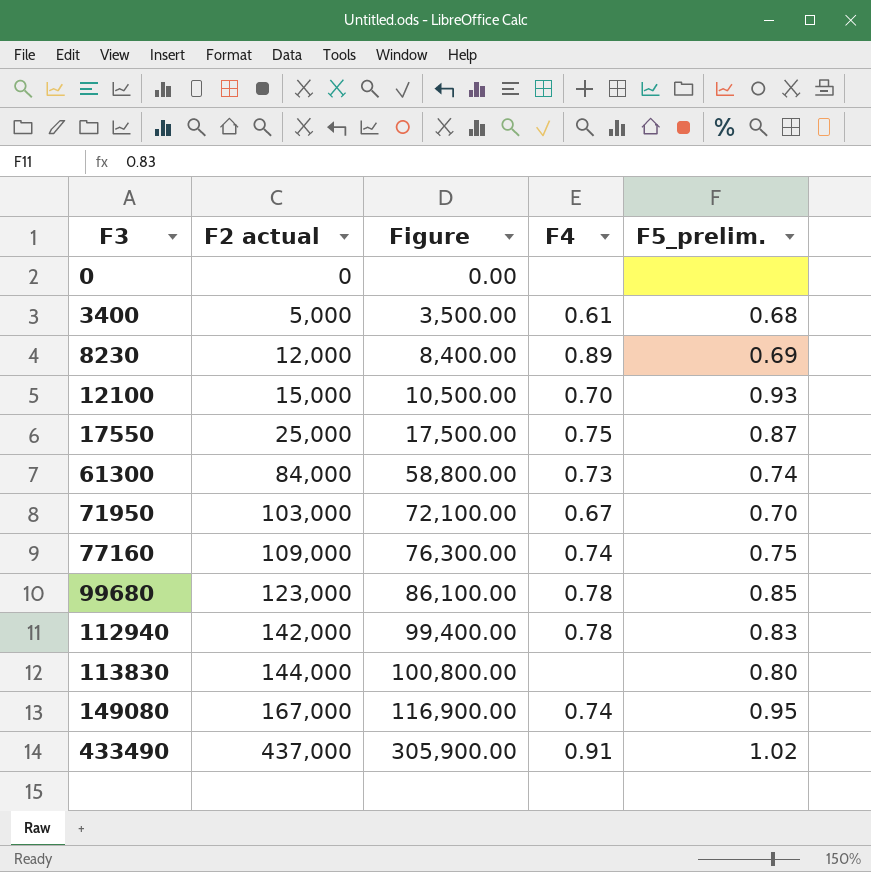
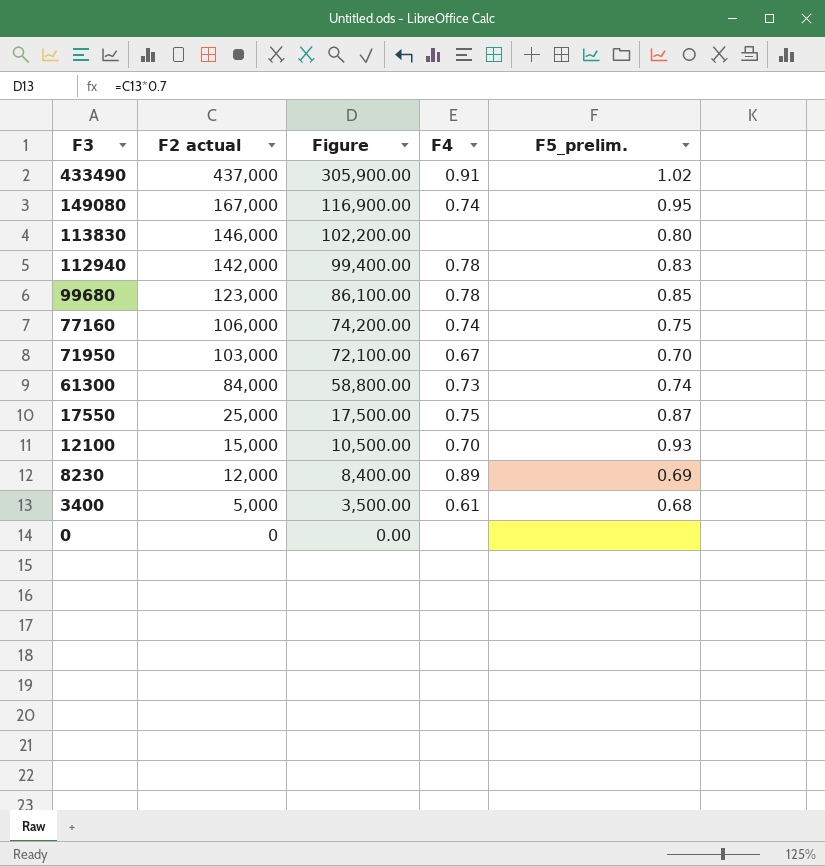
row order: F3 ascending -> F3 descending
113830 | F2 actual: 144,000 -> 146,000
113830 | Figure: 100,800.00 -> 102,200.00
77160 | F2 actual: 109,000 -> 106,000
77160 | Figure: 76,300.00 -> 74,200.00

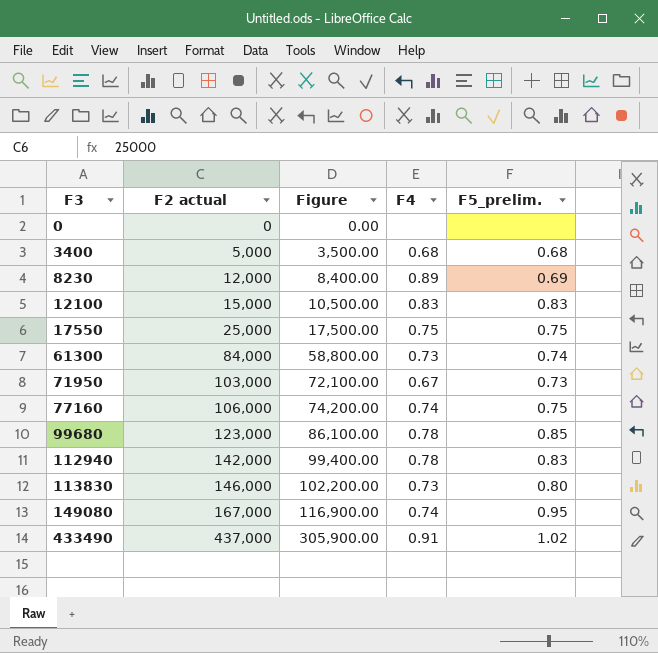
row order: F3 descending -> F3 ascending
3400 | F4: 0.61 -> 0.68
12100 | F4: 0.70 -> 0.83
12100 | F5_prelim.: 0.93 -> 0.83
17550 | F5_prelim.: 0.87 -> 0.75
71950 | F5_prelim.: 0.70 -> 0.73
113830 | F4: none -> 0.73

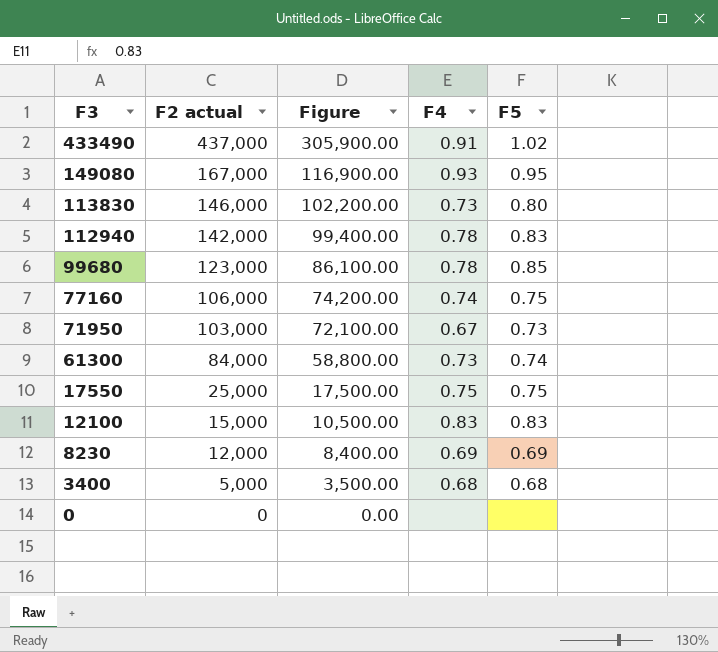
row order: F3 ascending -> F3 descending
column name: F5_prelim. -> F5
149080 | F4: 0.74 -> 0.93
8230 | F4: 0.89 -> 0.69

